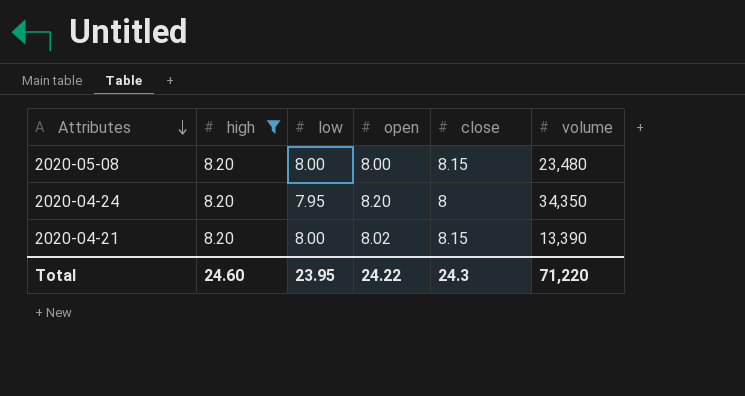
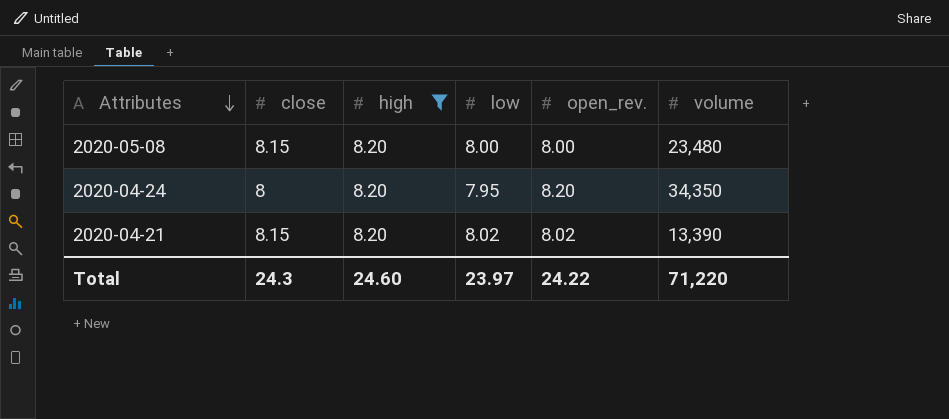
column close | position: 5 -> 2
column name: open -> open_rev.
2020-04-21 | low: 8.00 -> 8.02
Total | low: 23.95 -> 23.97

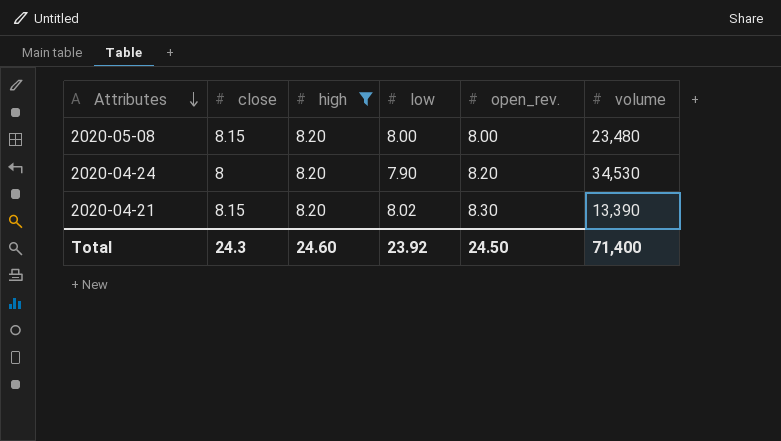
2020-04-24 | low: 7.95 -> 7.90
2020-04-24 | volume: 34,350 -> 34,530
2020-04-21 | open_rev.: 8.02 -> 8.30
Total | low: 23.97 -> 23.92
Total | open_rev.: 24.22 -> 24.50
Total | volume: 71,220 -> 71,400

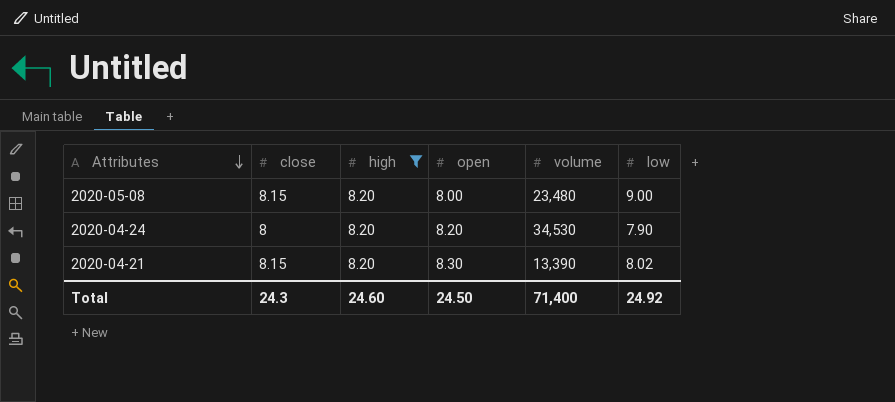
column name: open_rev. -> open
column low | position: 4 -> 6
2020-05-08 | low: 8.00 -> 9.00
Total | low: 23.92 -> 24.92

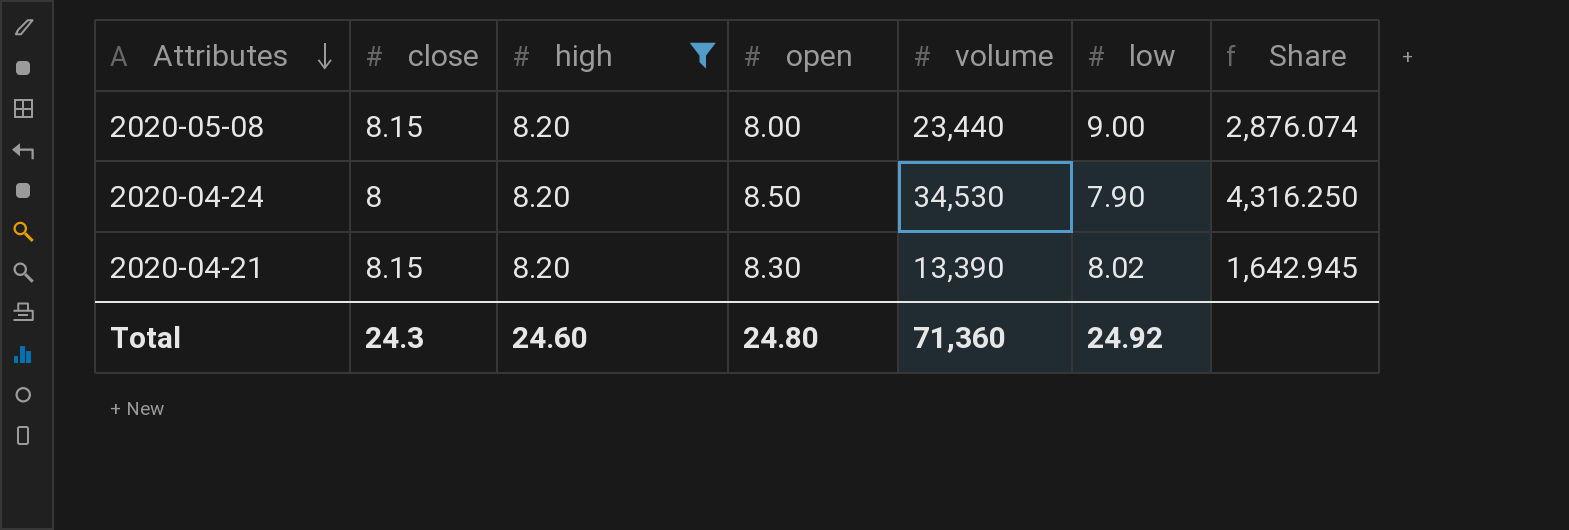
column Share | formula: none -> [volume] / [close]
2020-05-08 | volume: 23,480 -> 23,440
2020-04-24 | open: 8.20 -> 8.50
Total | open: 24.50 -> 24.80
Total | volume: 71,400 -> 71,360

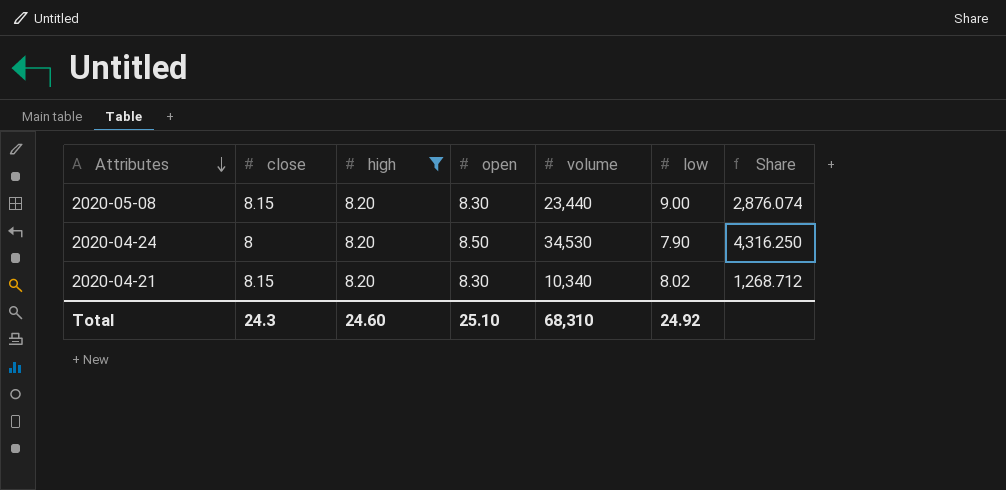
2020-05-08 | open: 8.00 -> 8.30
2020-04-21 | volume: 13,390 -> 10,340
2020-04-21 | Share: 1,642.945 -> 1,268.712
Total | open: 24.80 -> 25.10
Total | volume: 71,360 -> 68,310

